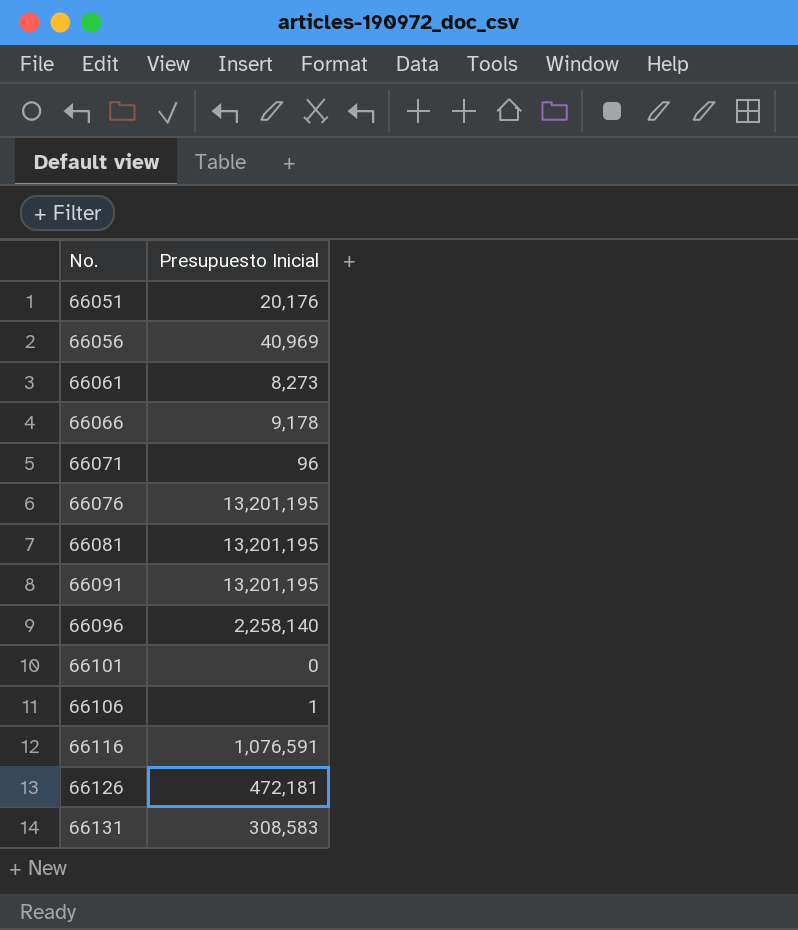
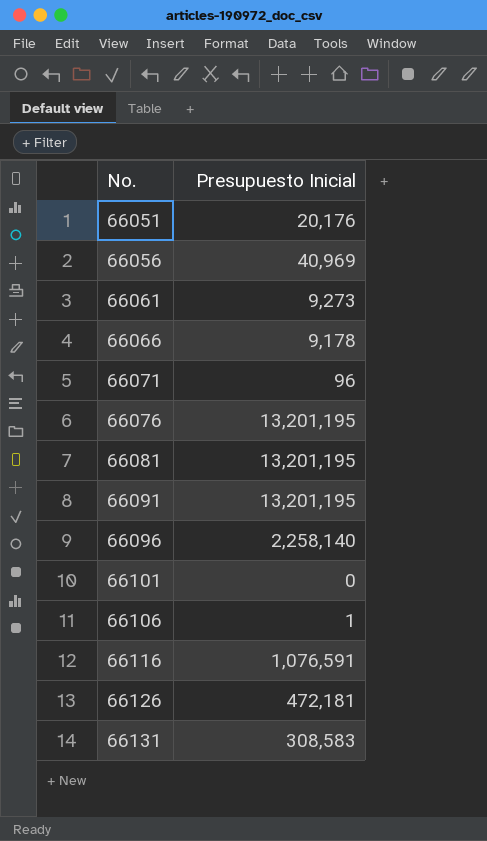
66061 | Presupuesto Inicial: 8,273 -> 9,273

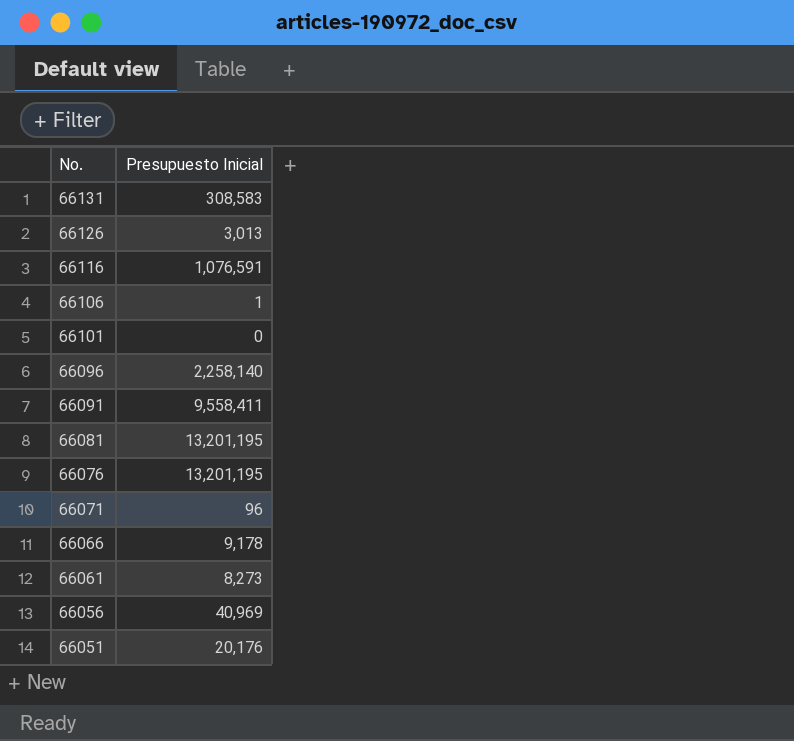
row order: No. ascending -> No. descending
66126 | Presupuesto Inicial: 472,181 -> 3,013
66091 | Presupuesto Inicial: 13,201,195 -> 9,558,411
66061 | Presupuesto Inicial: 9,273 -> 8,273

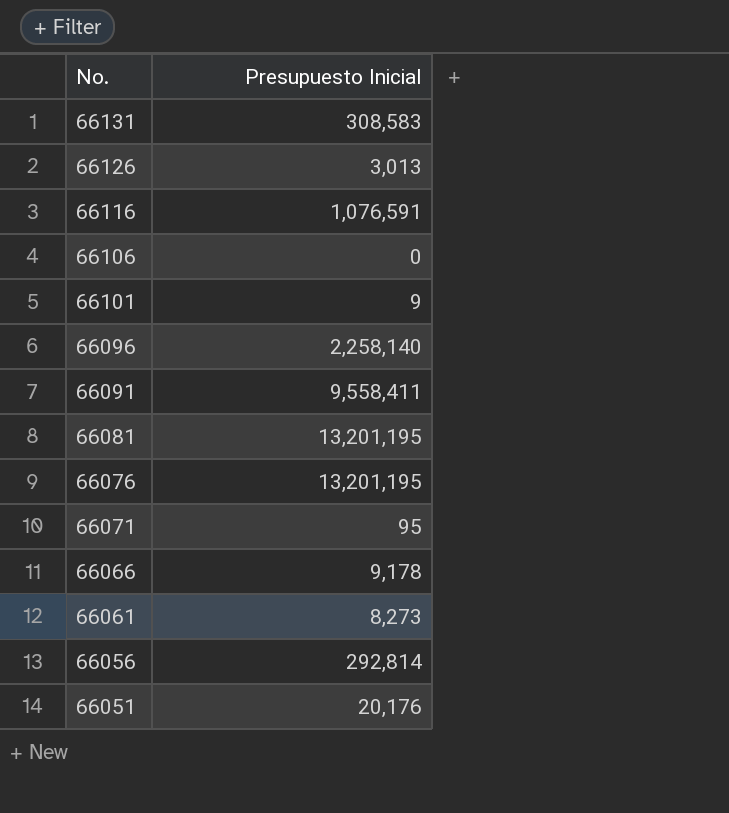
66106 | Presupuesto Inicial: 1 -> 0
66101 | Presupuesto Inicial: 0 -> 9
66071 | Presupuesto Inicial: 96 -> 95
66056 | Presupuesto Inicial: 40,969 -> 292,814

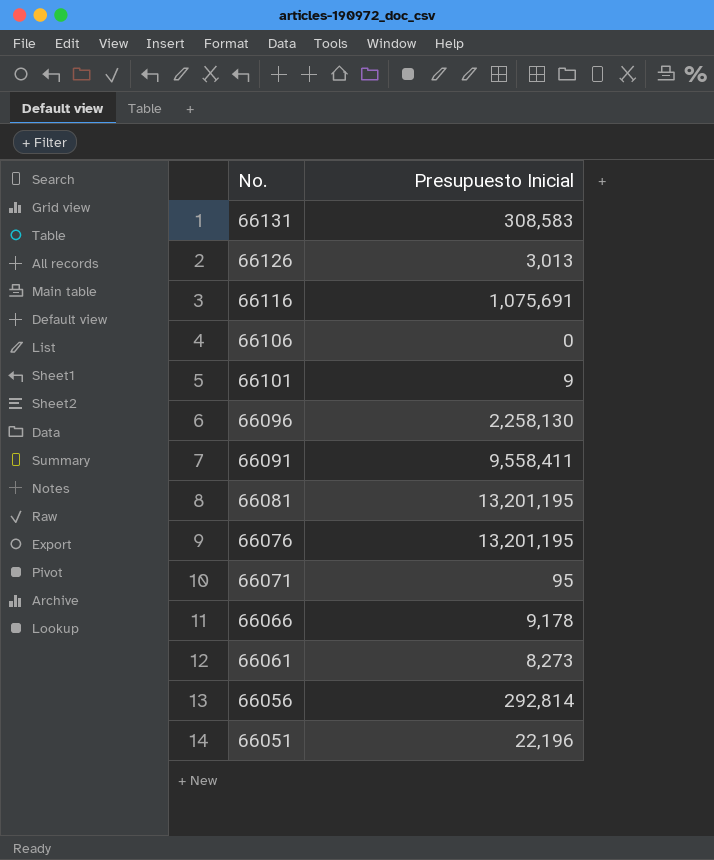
66116 | Presupuesto Inicial: 1,076,591 -> 1,075,691
66096 | Presupuesto Inicial: 2,258,140 -> 2,258,130
66051 | Presupuesto Inicial: 20,176 -> 22,196

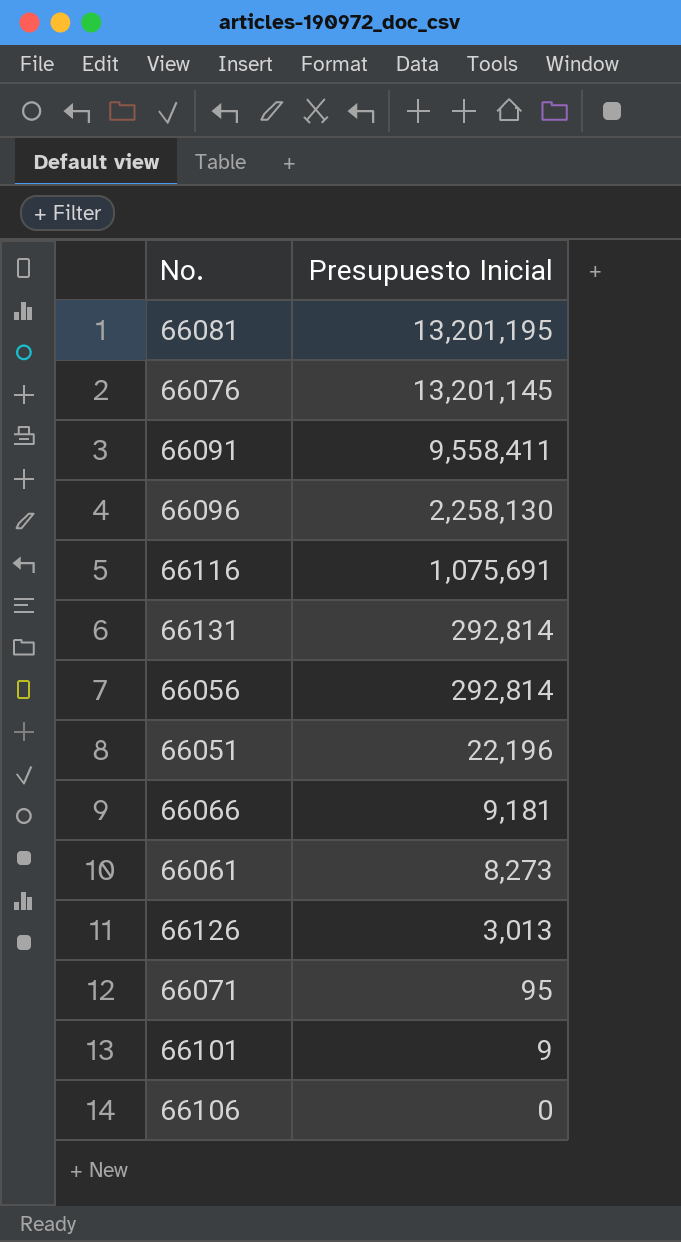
row order: No. descending -> Presupuesto Inicial descending
66076 | Presupuesto Inicial: 13,201,195 -> 13,201,145
66131 | Presupuesto Inicial: 308,583 -> 292,814
66066 | Presupuesto Inicial: 9,178 -> 9,181

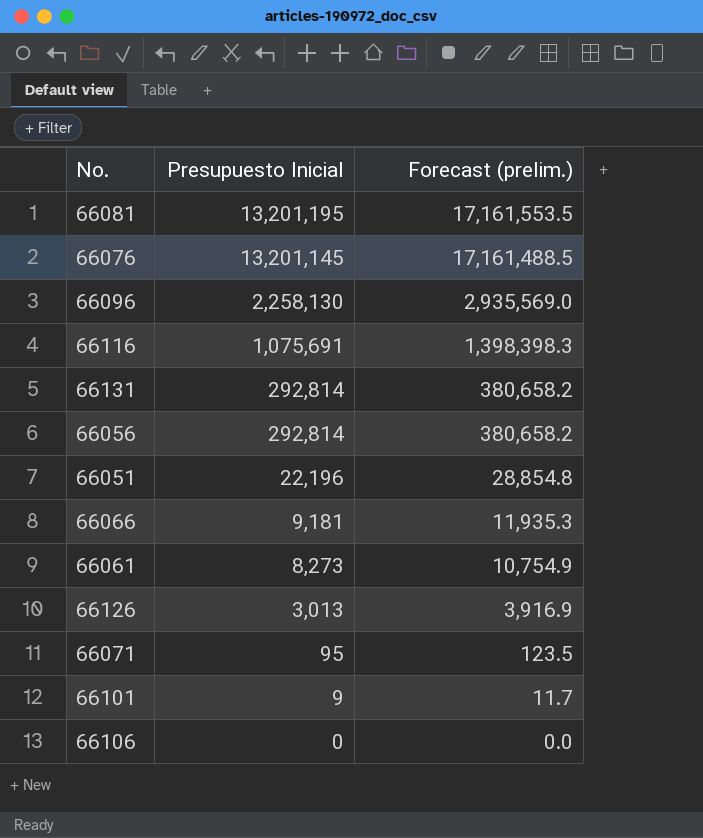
column Forecast (prelim.) | formula: none -> [Presupuesto Inicial] * 1.3
row 66091: 9,558,411 -> none

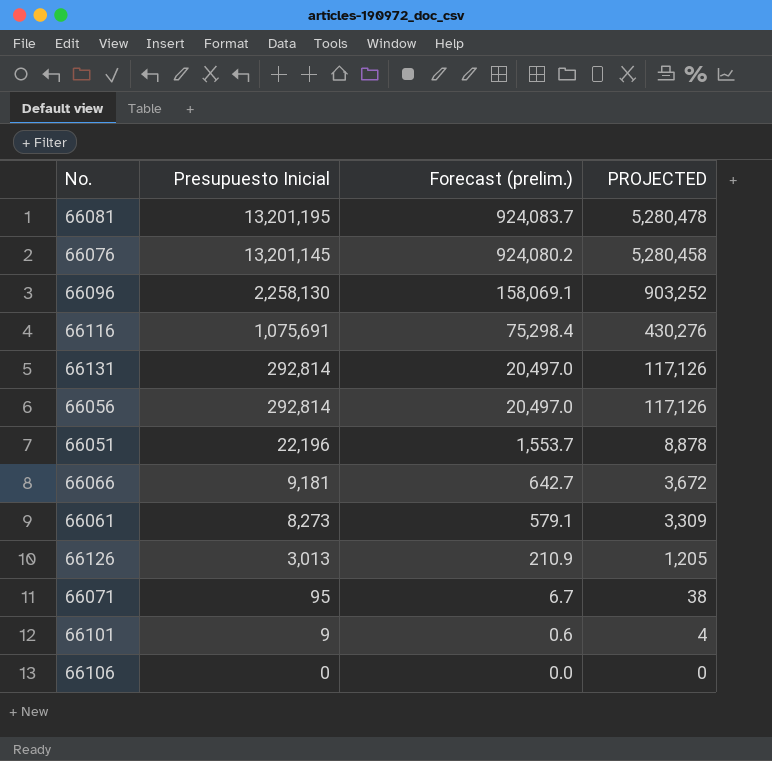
column Forecast (prelim.) | formula: [Presupuesto Inicial] * 1.3 -> [Presupuesto Inicial] * 0.07
column PROJECTED | formula: none -> [Presupuesto Inicial] * 0.4

